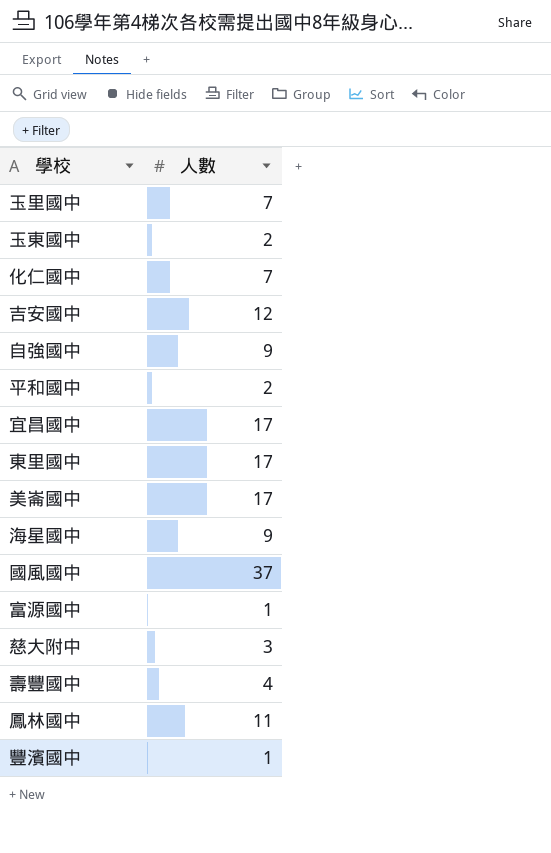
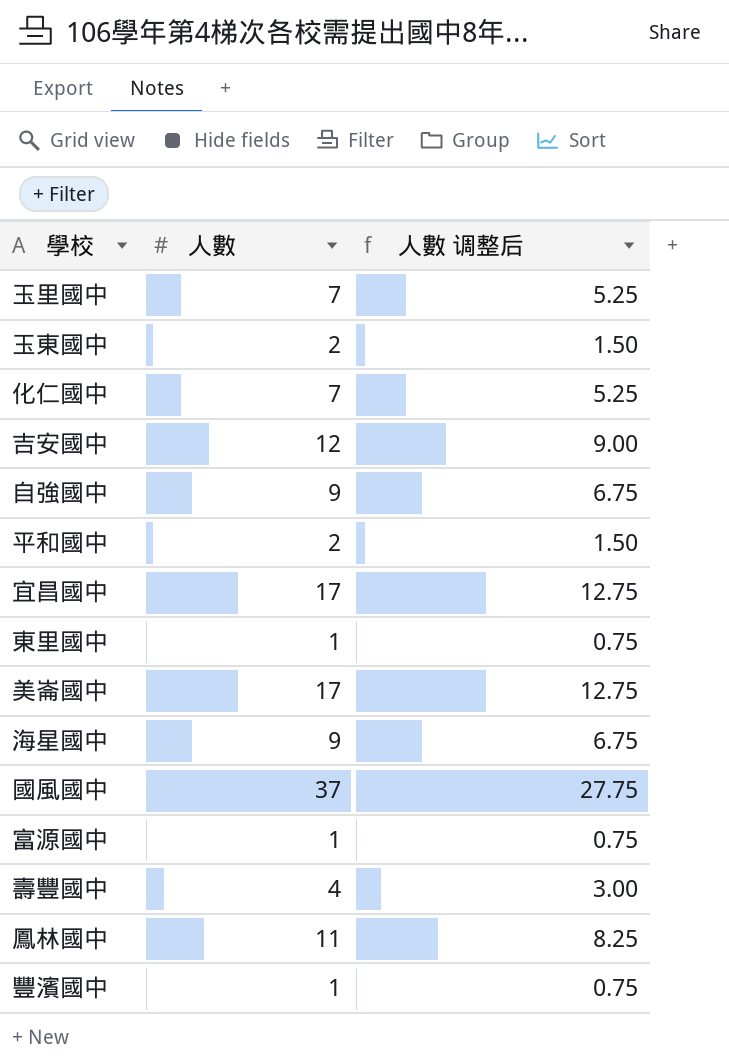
column 人數 调整后 | formula: none -> [人數] * 0.75
row 慈大附中: 3 -> none
東里國中 | 人數: 17 -> 1

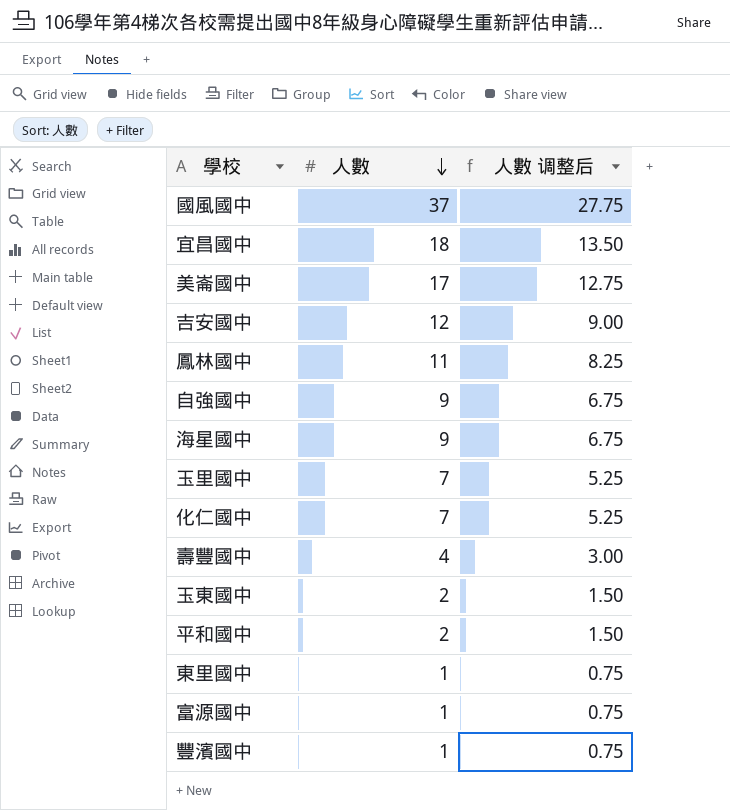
row order: none -> 人數 descending
宜昌國中 | 人數: 17 -> 18
宜昌國中 | 人數 调整后: 12.75 -> 13.50

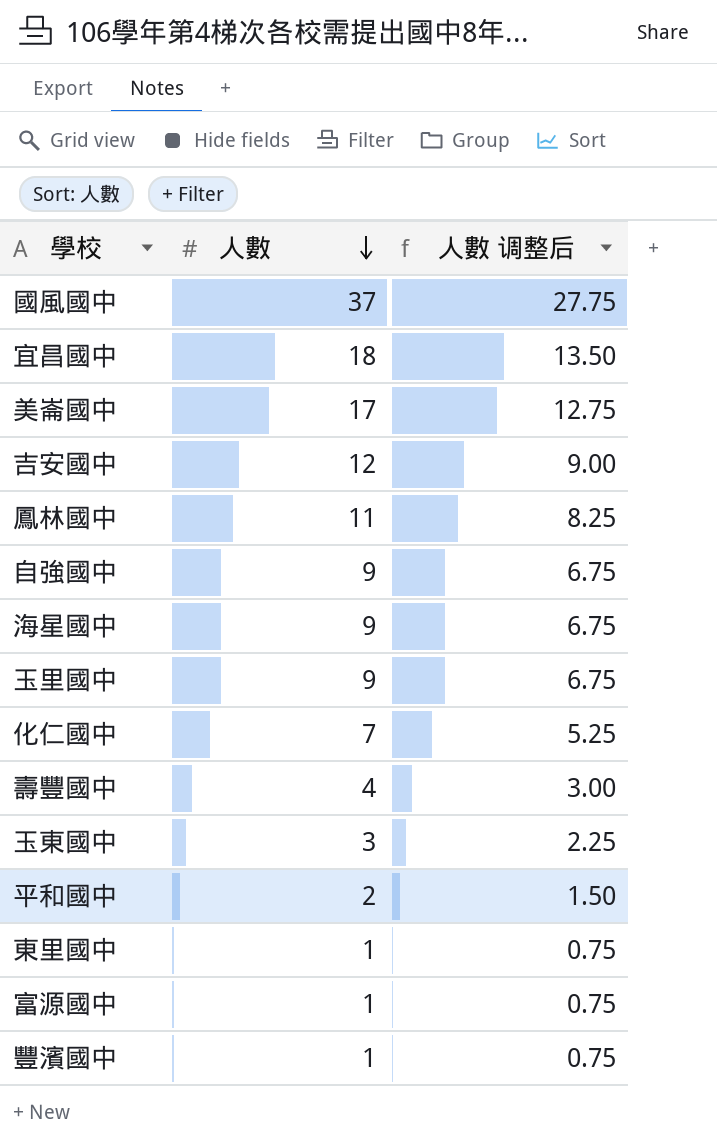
玉里國中 | 人數: 7 -> 9
玉里國中 | 人數 调整后: 5.25 -> 6.75
玉東國中 | 人數: 2 -> 3
玉東國中 | 人數 调整后: 1.50 -> 2.25

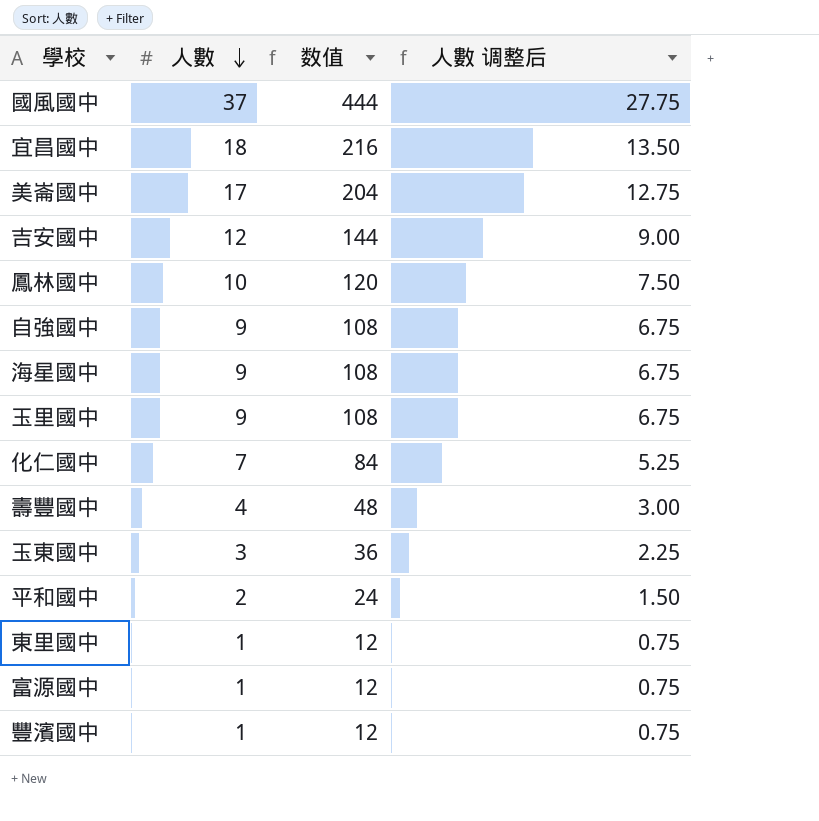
column 数值 | formula: none -> [人數] * 12
鳳林國中 | 人數: 11 -> 10
鳳林國中 | 人數 调整后: 8.25 -> 7.50

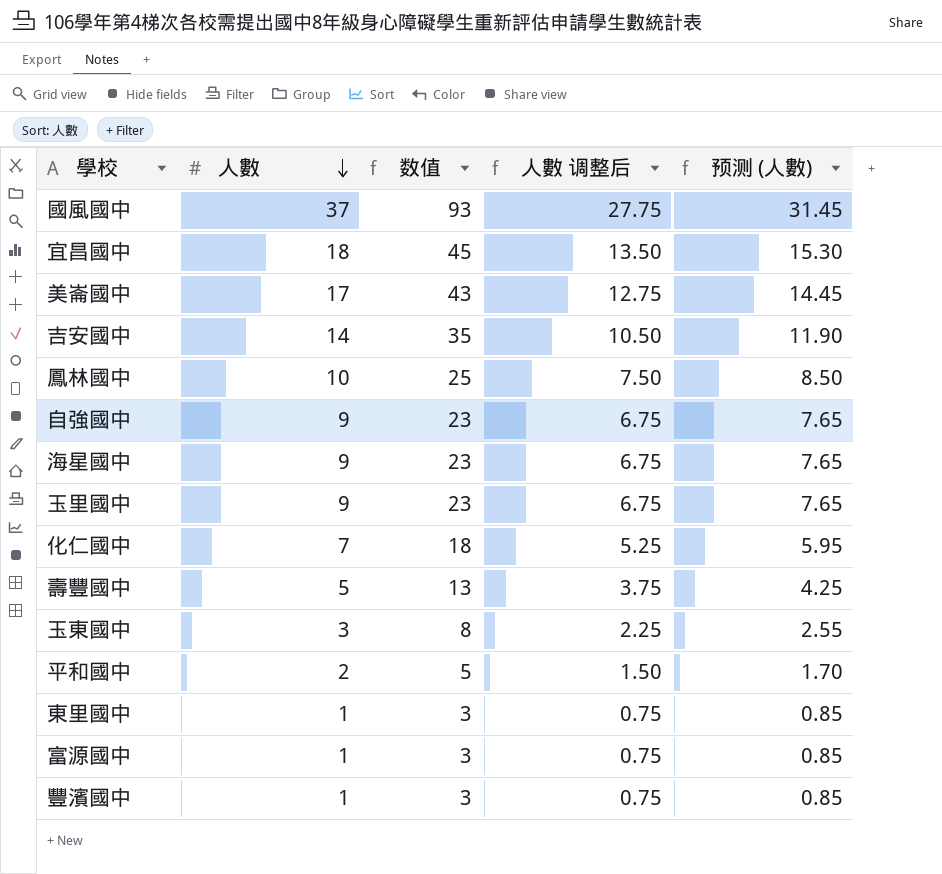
column 数值 | formula: [人數] * 12 -> [人數] * 2.5
column 预测 (人數) | formula: none -> [人數] * 0.85
吉安國中 | 人數: 12 -> 14
吉安國中 | 人數 调整后: 9.00 -> 10.50
壽豐國中 | 人數: 4 -> 5
壽豐國中 | 人數 调整后: 3.00 -> 3.75

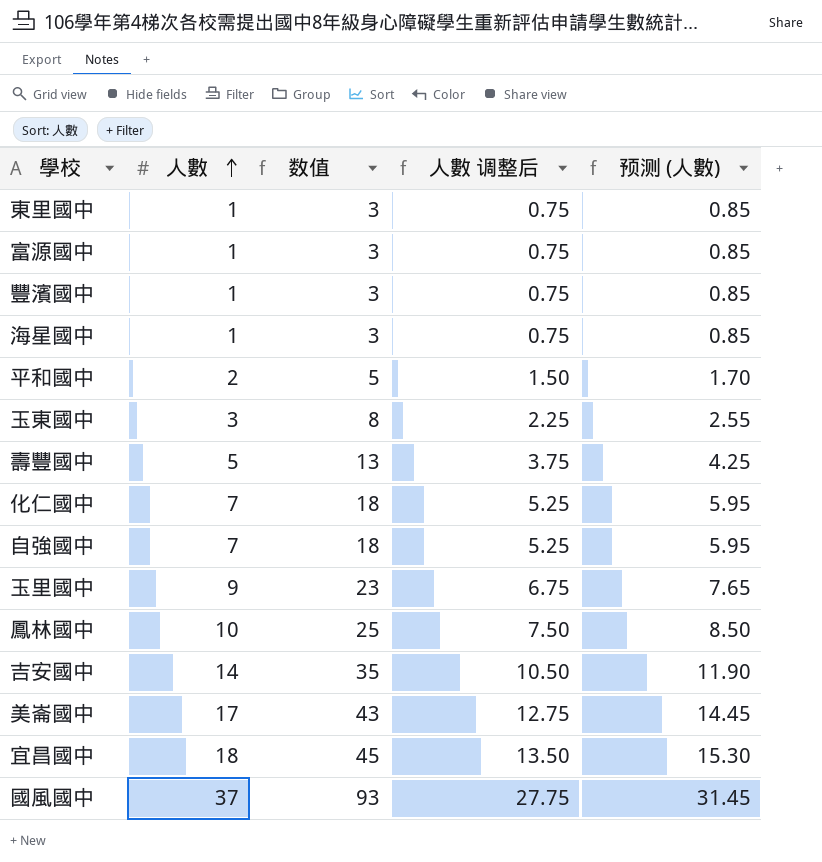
row order: 人數 descending -> 人數 ascending
海星國中 | 人數: 9 -> 1
海星國中 | 数值: 23 -> 3
海星國中 | 人數 调整后: 6.75 -> 0.75
海星國中 | 预测 (人數): 7.65 -> 0.85
自強國中 | 人數: 9 -> 7
自強國中 | 数值: 23 -> 18
自強國中 | 人數 调整后: 6.75 -> 5.25
自強國中 | 预测 (人數): 7.65 -> 5.95

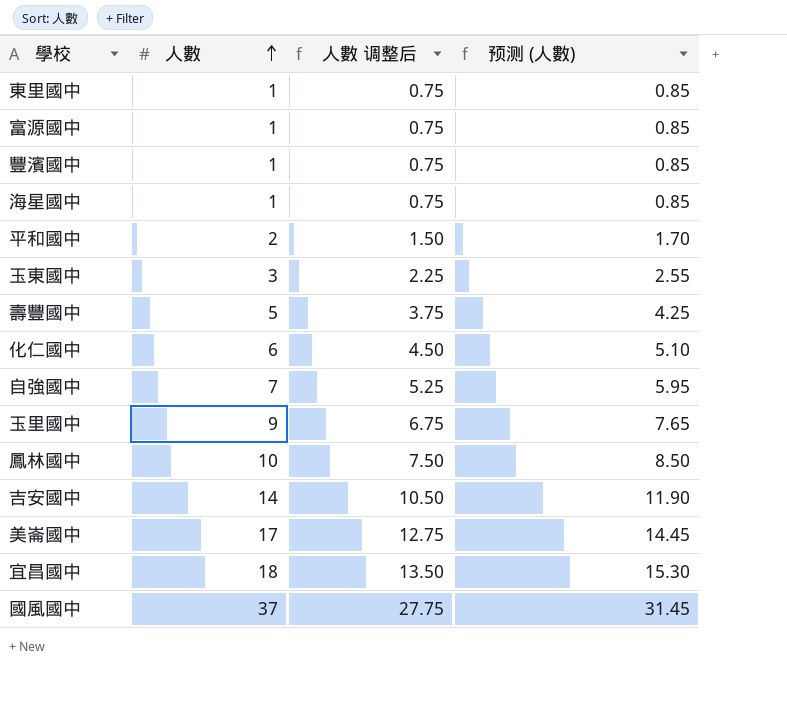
column 数值 | formula: [人數] * 2.5 -> none
化仁國中 | 人數: 7 -> 6
化仁國中 | 人數 调整后: 5.25 -> 4.50
化仁國中 | 预测 (人數): 5.95 -> 5.10

